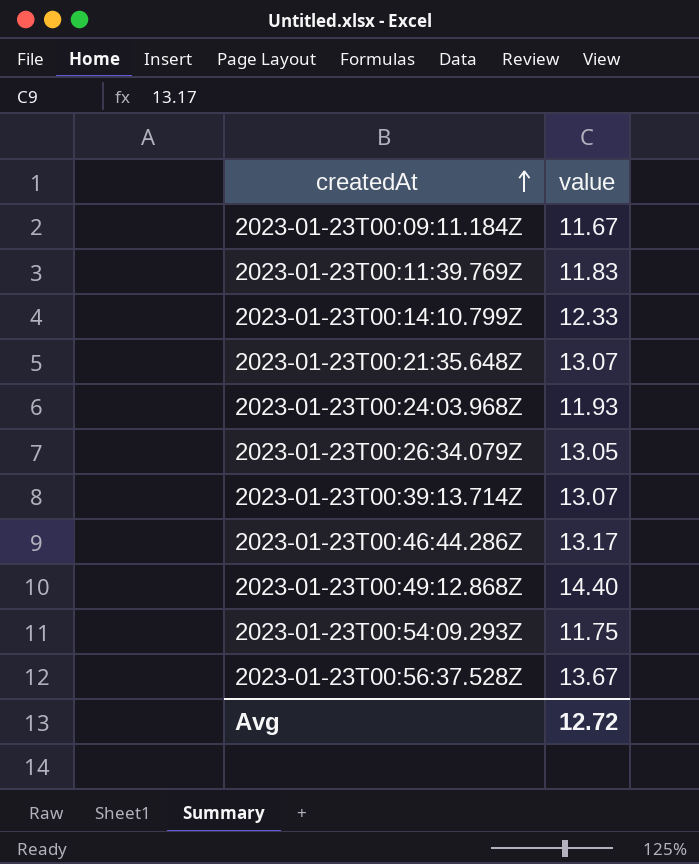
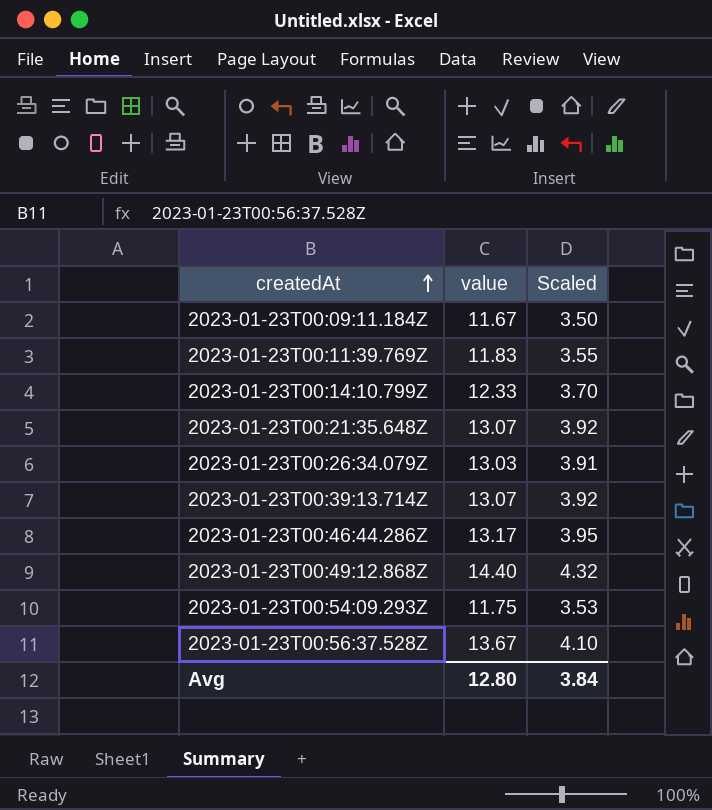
column Scaled | formula: none -> [value] * 0.3
row 2023-01-23T00:24:03.968Z: 11.93 -> none
2023-01-23T00:26:34.079Z | value: 13.05 -> 13.03
Avg | value: 12.72 -> 12.80

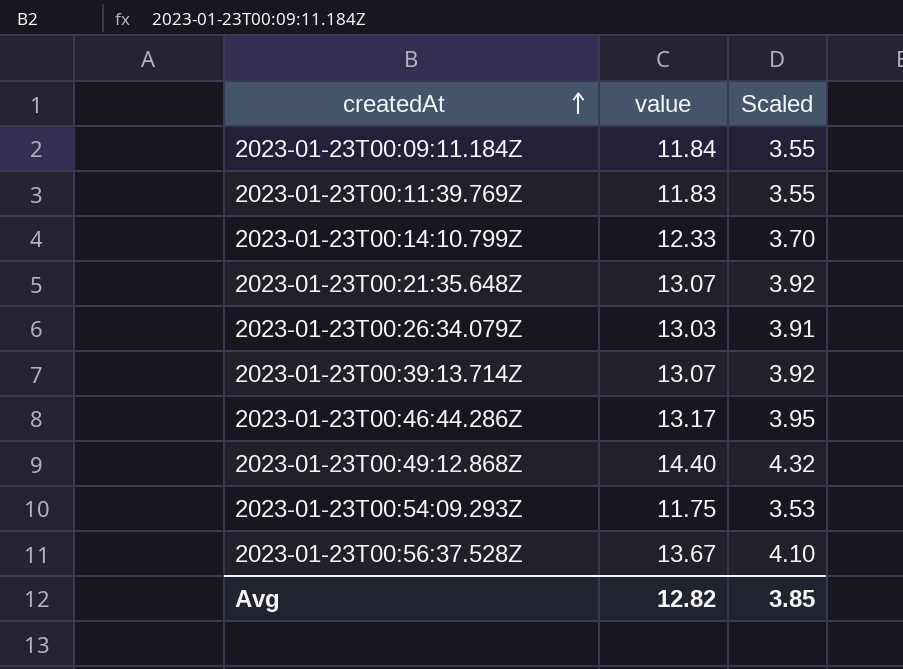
2023-01-23T00:09:11.184Z | value: 11.67 -> 11.84
2023-01-23T00:09:11.184Z | Scaled: 3.50 -> 3.55
Avg | value: 12.80 -> 12.82
Avg | Scaled: 3.84 -> 3.85

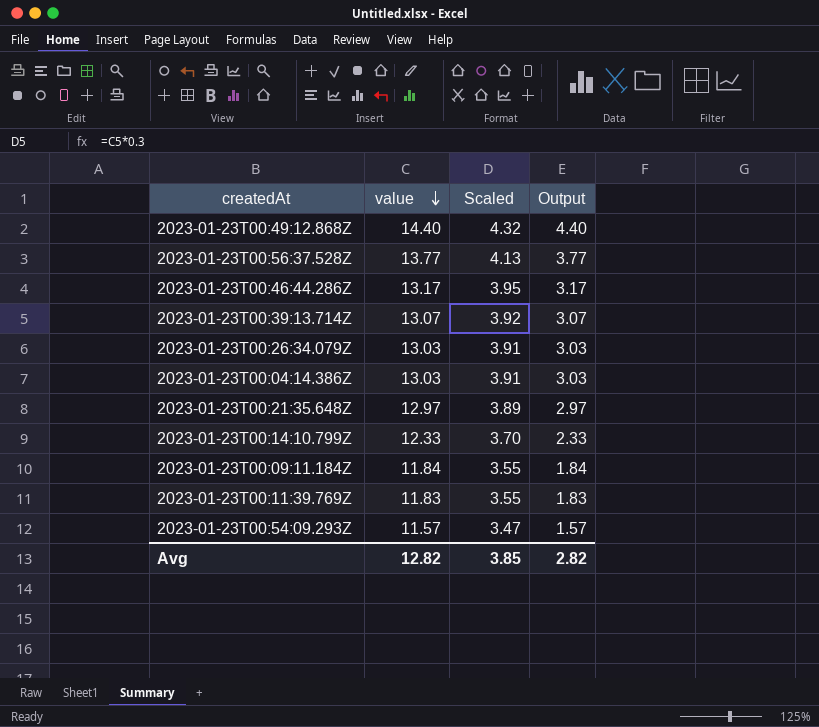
row order: createdAt ascending -> value descending
column Output | formula: none -> [value] - 10
2023-01-23T00:56:37.528Z | value: 13.67 -> 13.77
2023-01-23T00:56:37.528Z | Scaled: 4.10 -> 4.13
row 2023-01-23T00:04:14.386Z: none -> 13.03 | 3.91 | 3.03
2023-01-23T00:21:35.648Z | value: 13.07 -> 12.97
2023-01-23T00:21:35.648Z | Scaled: 3.92 -> 3.89
2023-01-23T00:54:09.293Z | value: 11.75 -> 11.57
2023-01-23T00:54:09.293Z | Scaled: 3.53 -> 3.47

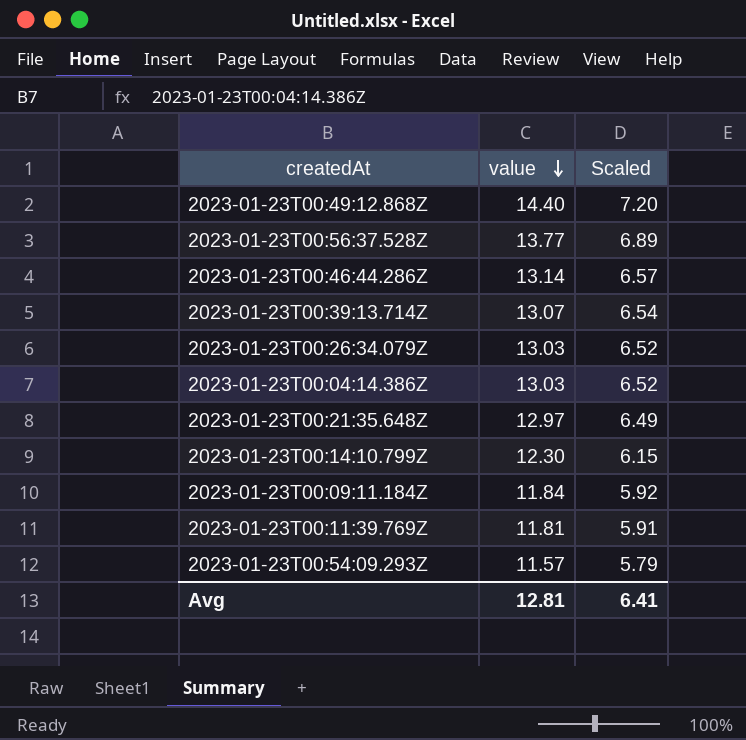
column Output | formula: [value] - 10 -> none
column Scaled | formula: [value] * 0.3 -> [value] * 0.5
2023-01-23T00:46:44.286Z | value: 13.17 -> 13.14
2023-01-23T00:14:10.799Z | value: 12.33 -> 12.30
2023-01-23T00:11:39.769Z | value: 11.83 -> 11.81
Avg | value: 12.82 -> 12.81
Avg | Scaled: 3.85 -> 6.41

